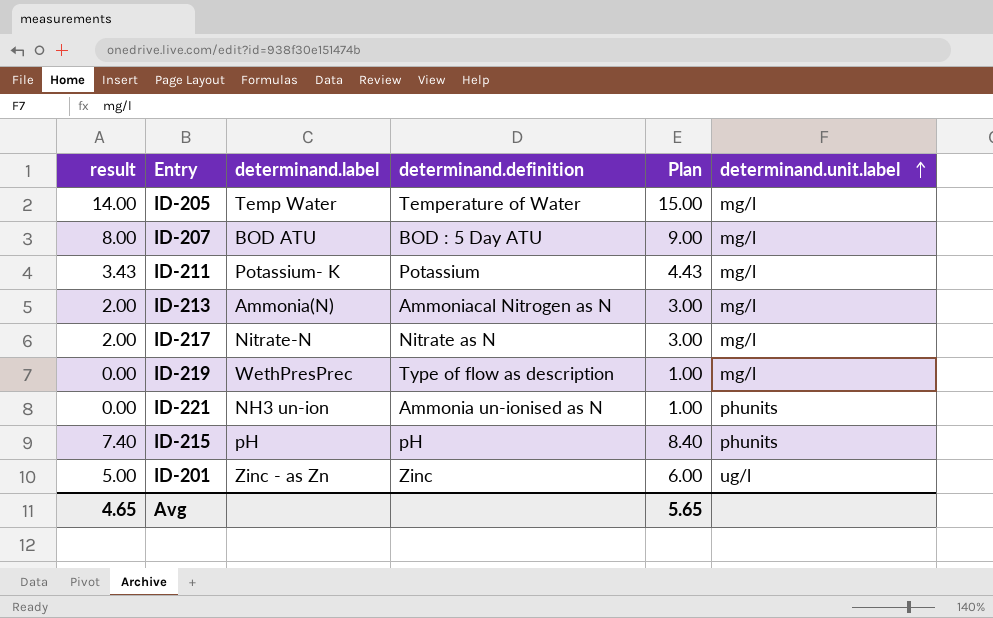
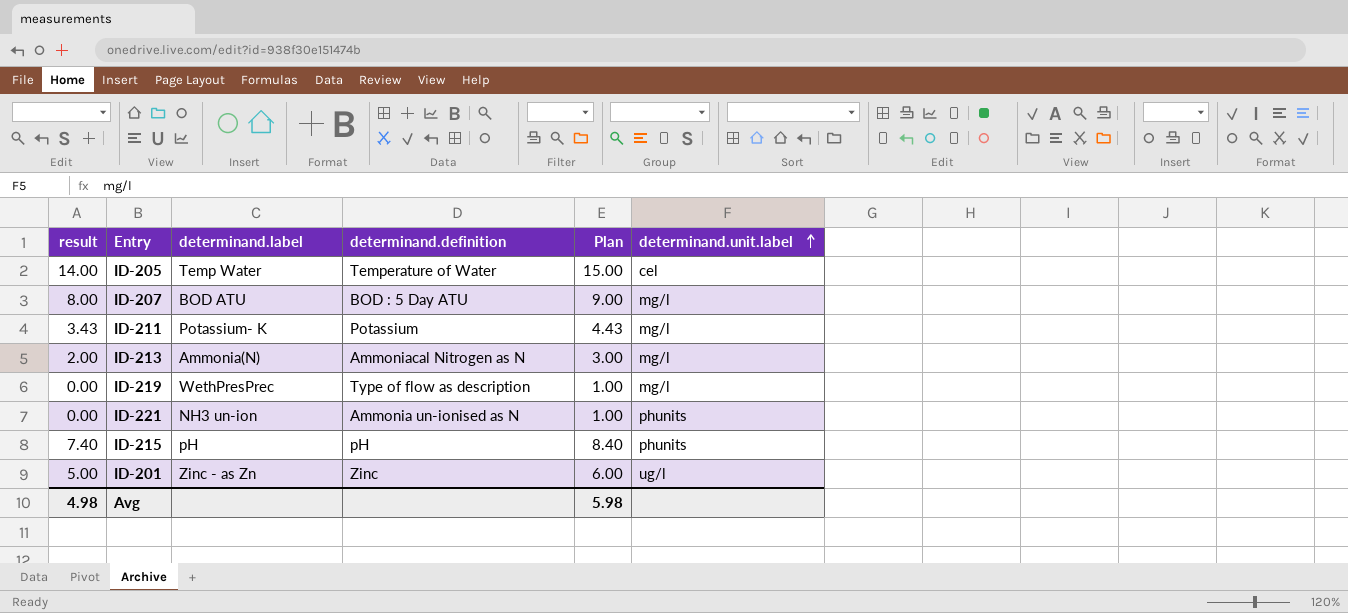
row ID-217: 2.00 | Nitrate-N | Nitrate as N | 3.00 | mg/l -> none
ID-205 | determinand.unit.label: mg/l -> cel
Avg | result: 4.65 -> 4.98
Avg | Plan: 5.65 -> 5.98

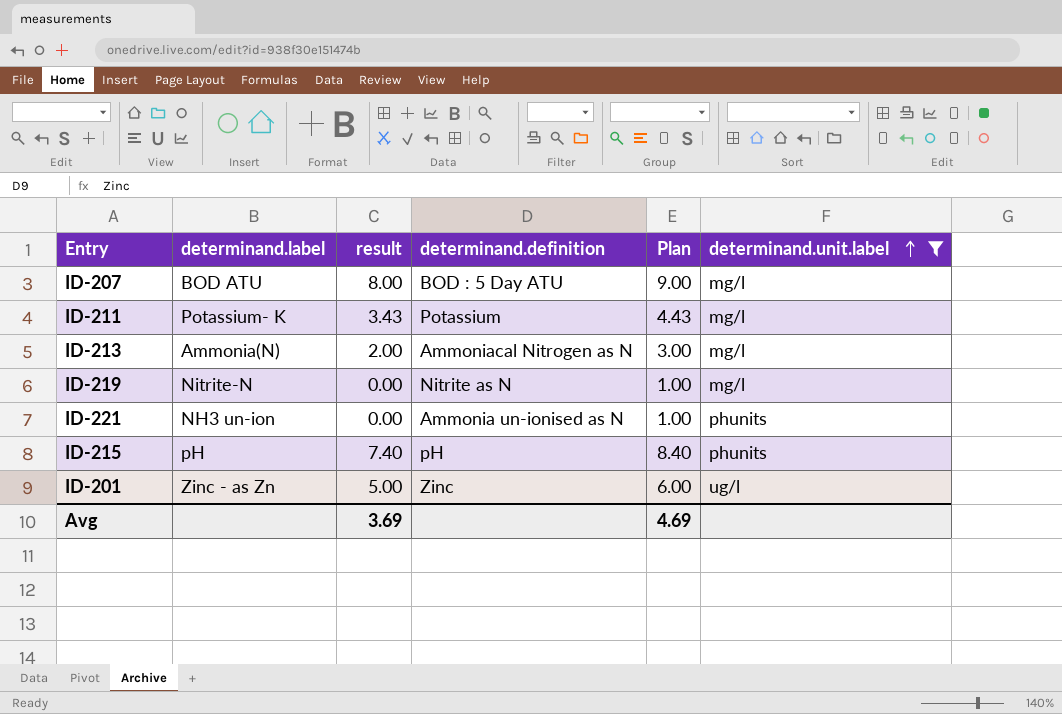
filter: none -> determinand.unit.label != cel
column result | position: 1 -> 3
ID-219 | determinand.label: WethPresPrec -> Nitrite-N
ID-219 | determinand.definition: Type of flow as description -> Nitrite as N
Avg | result: 4.98 -> 3.69
Avg | Plan: 5.98 -> 4.69

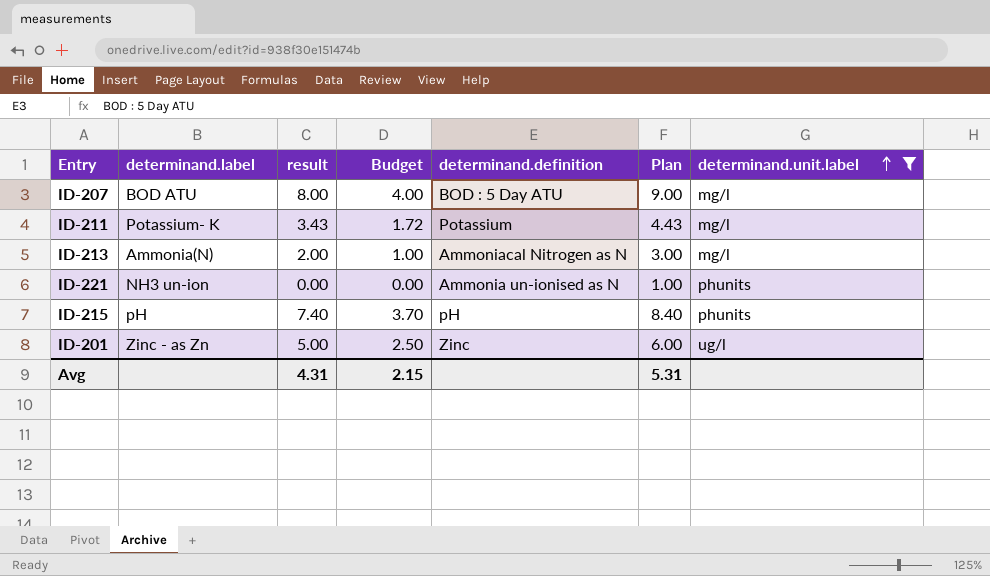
column Budget | formula: none -> [result] * 0.5
row ID-219: Nitrite-N | 0.00 | Nitrite as N | 1.00 | mg/l -> none
Avg | result: 3.69 -> 4.31
Avg | Plan: 4.69 -> 5.31

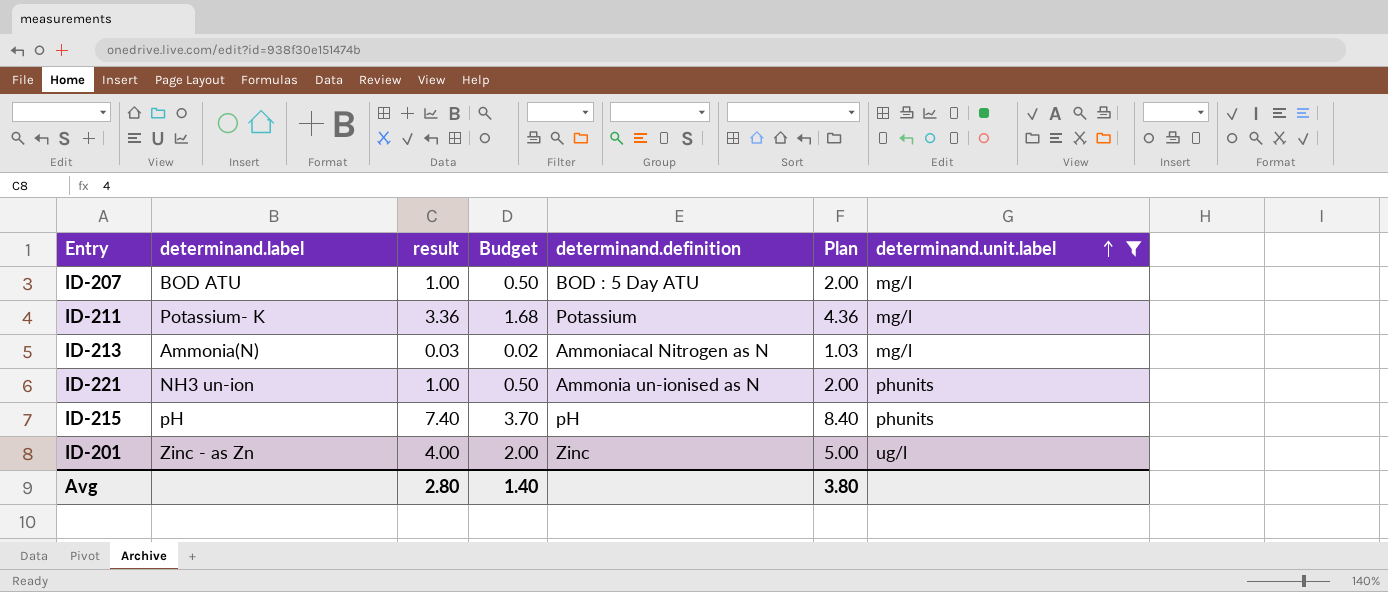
ID-207 | result: 8.00 -> 1.00
ID-207 | Budget: 4.00 -> 0.50
ID-207 | Plan: 9.00 -> 2.00
ID-211 | result: 3.43 -> 3.36
ID-211 | Budget: 1.72 -> 1.68
ID-211 | Plan: 4.43 -> 4.36
ID-213 | result: 2.00 -> 0.03
ID-213 | Budget: 1.00 -> 0.02
ID-213 | Plan: 3.00 -> 1.03
ID-221 | result: 0.00 -> 1.00
ID-221 | Budget: 0.00 -> 0.50
ID-221 | Plan: 1.00 -> 2.00
ID-201 | result: 5.00 -> 4.00
ID-201 | Budget: 2.50 -> 2.00
ID-201 | Plan: 6.00 -> 5.00
Avg | result: 4.31 -> 2.80
Avg | Budget: 2.15 -> 1.40
Avg | Plan: 5.31 -> 3.80

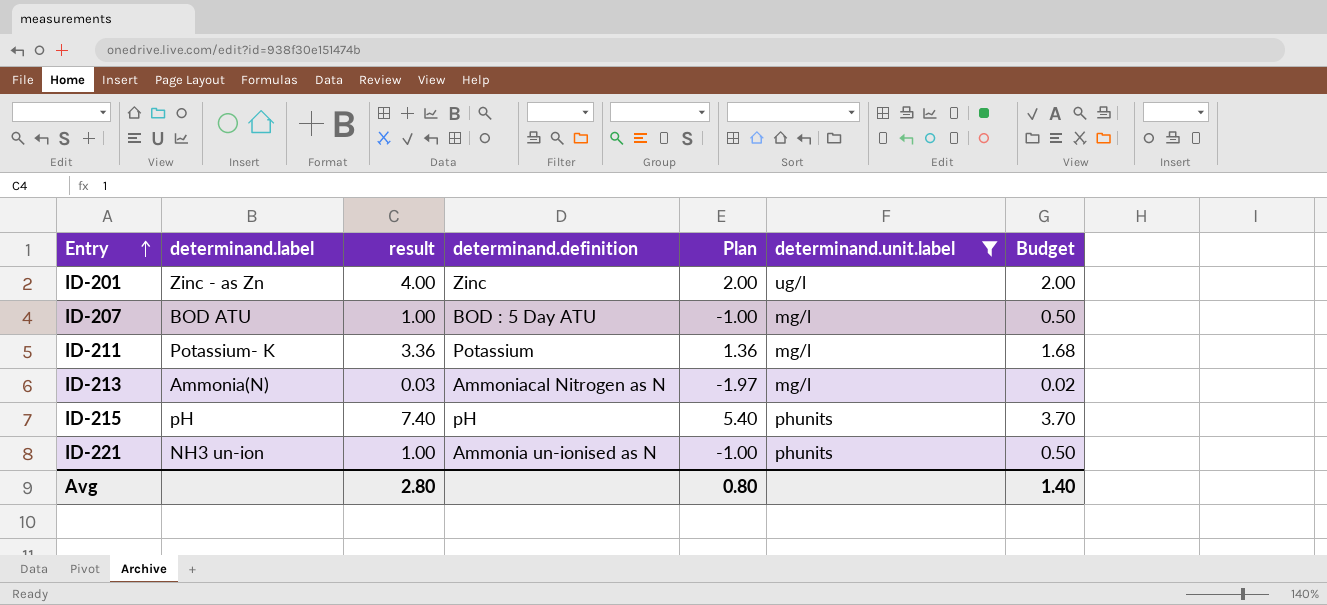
row order: determinand.unit.label ascending -> Entry ascending
column Plan | formula: [result] + 1 -> [result] - 2
column Budget | position: 4 -> 7
Avg | Plan: 3.80 -> 0.80

